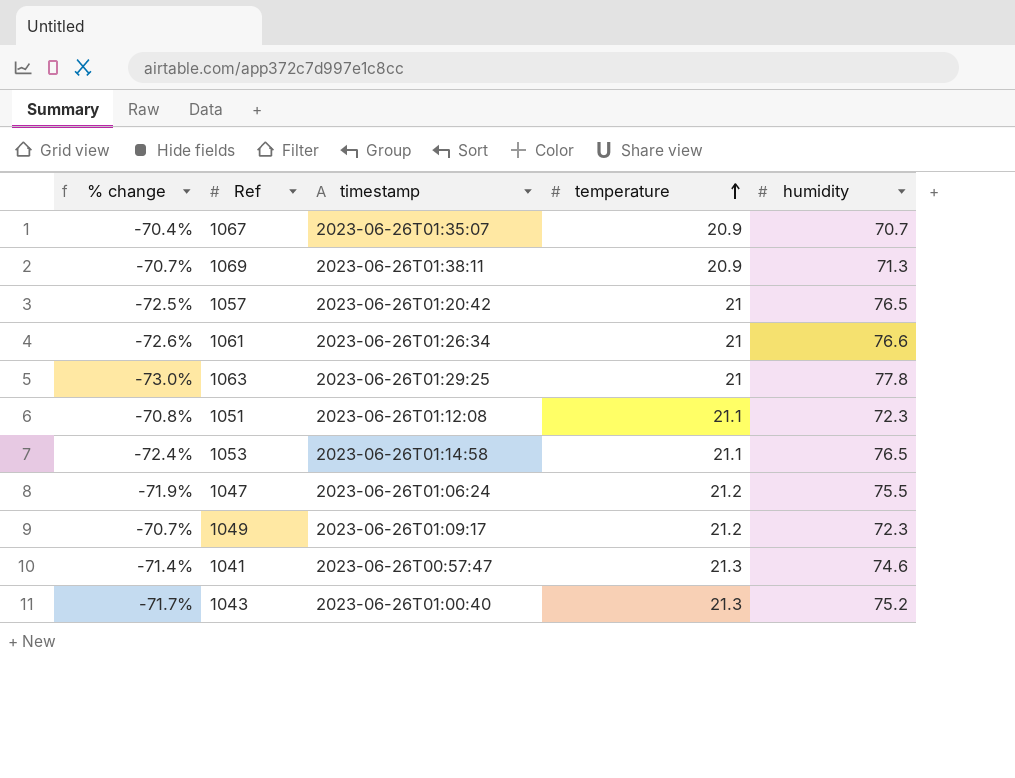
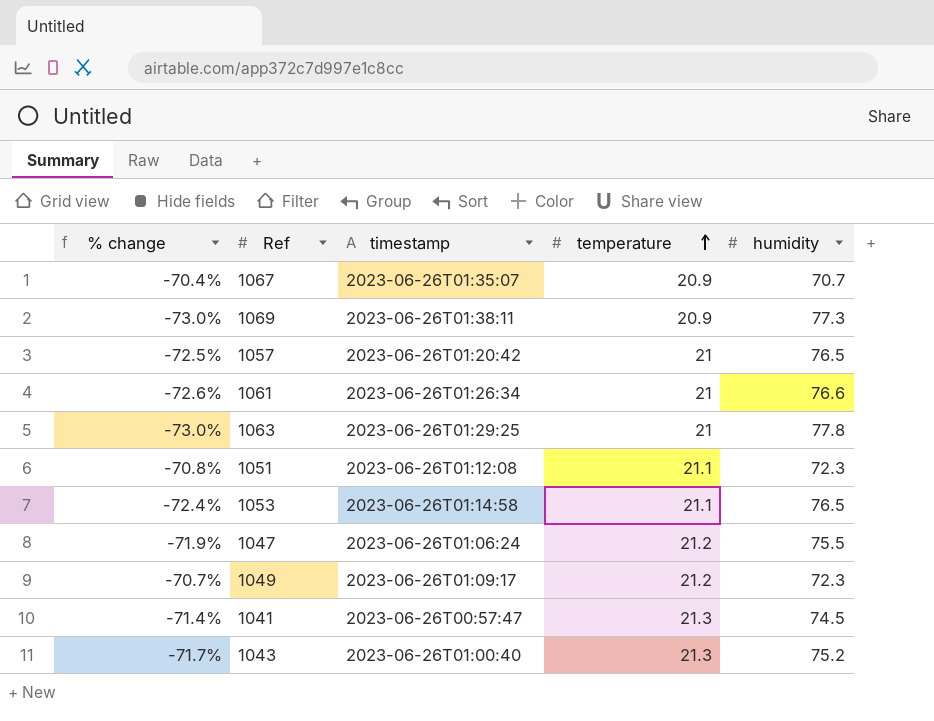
1069 | % change: -70.7% -> -73.0%
1069 | humidity: 71.3 -> 77.3
1041 | humidity: 74.6 -> 74.5

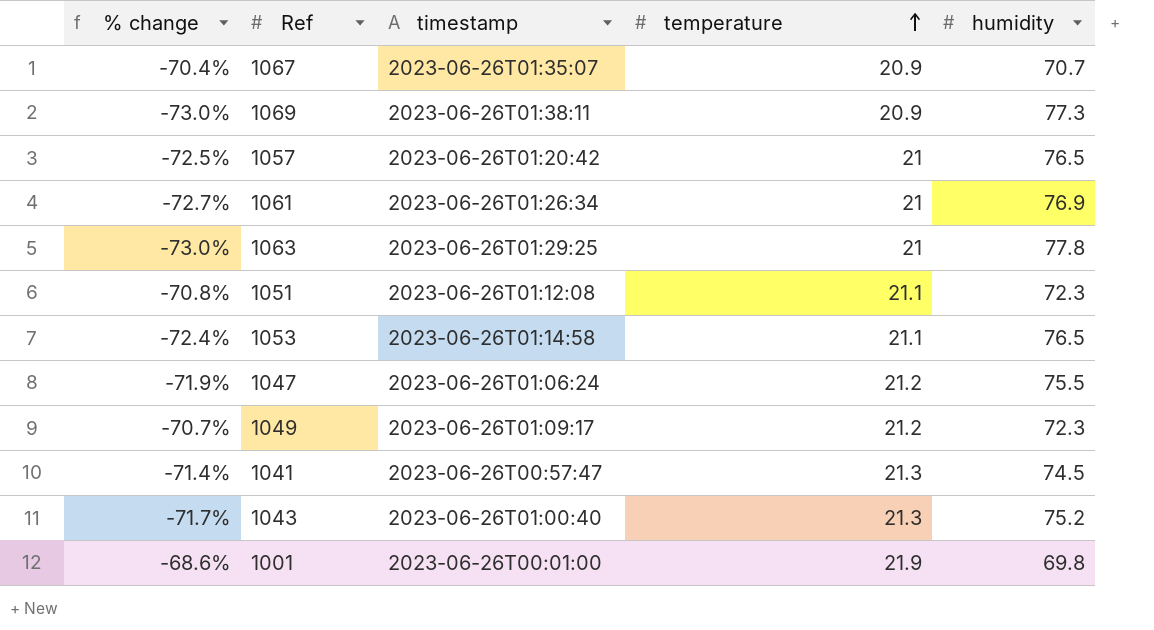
1061 | % change: -72.6% -> -72.7%
1061 | humidity: 76.6 -> 76.9
row 1001: none -> -68.6% | 2023-06-26T00:01:00 | 21.9 | 69.8

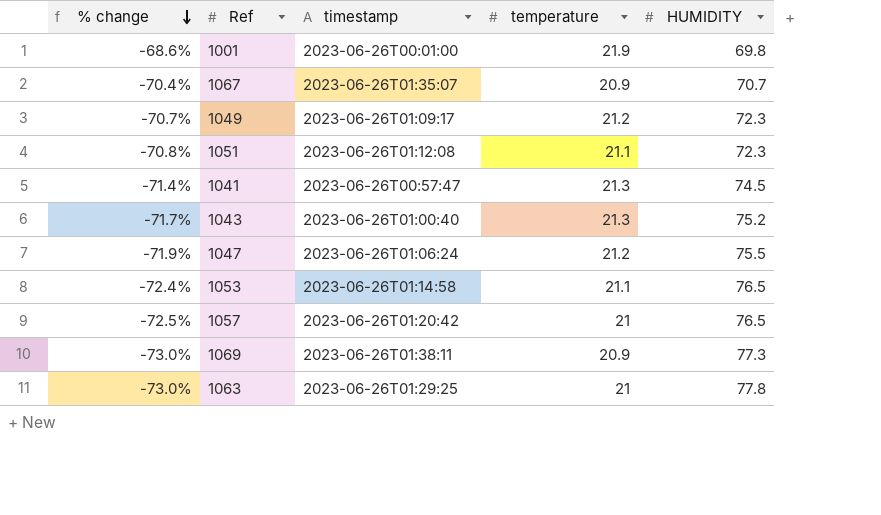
row order: temperature ascending -> % change descending
column name: humidity -> HUMIDITY
row 1061: -72.7% | 2023-06-26T01:26:34 | 21 | 76.9 -> none

